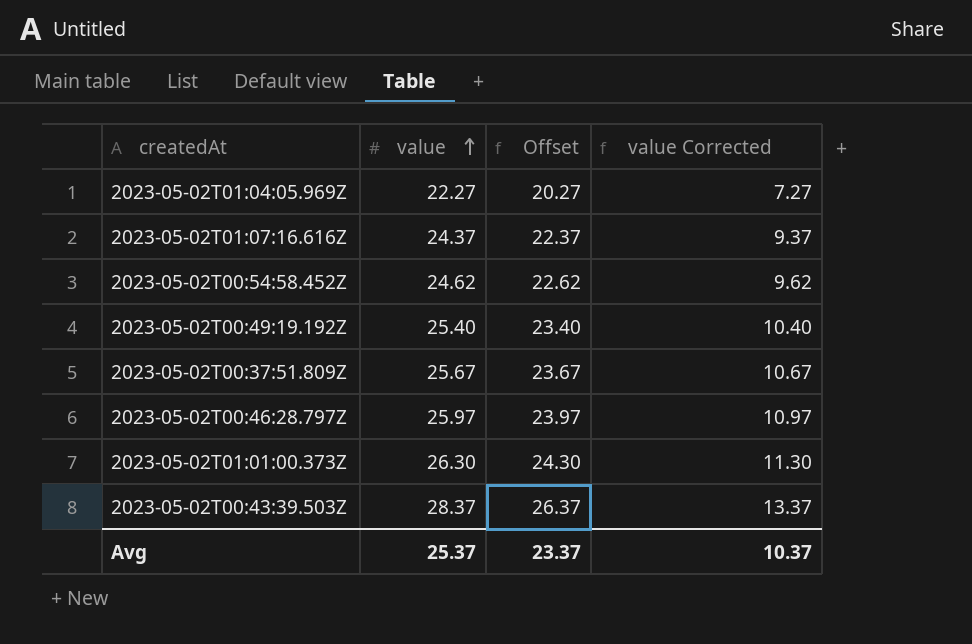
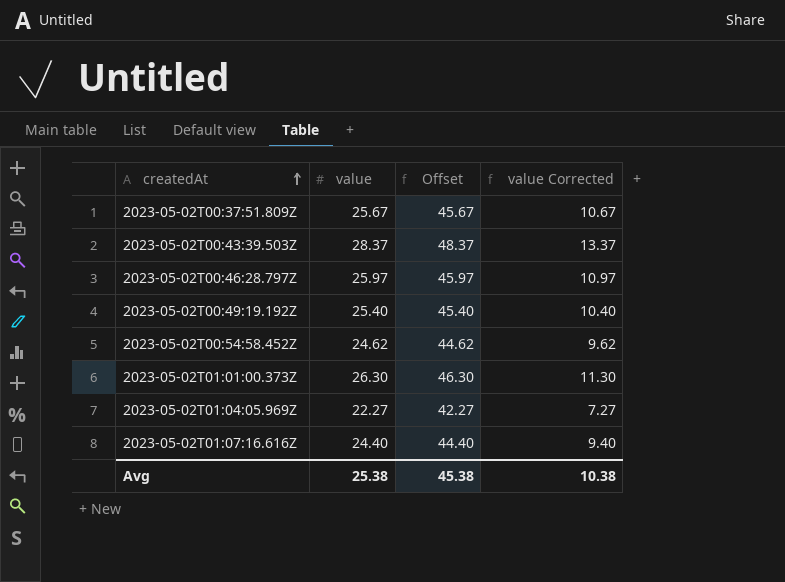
row order: value ascending -> createdAt ascending
column Offset | formula: [value] - 2 -> [value] + 20
2023-05-02T01:07:16.616Z | value: 24.37 -> 24.40
2023-05-02T01:07:16.616Z | value Corrected: 9.37 -> 9.40
Avg | value: 25.37 -> 25.38
Avg | Offset: 23.37 -> 45.38
Avg | value Corrected: 10.37 -> 10.38

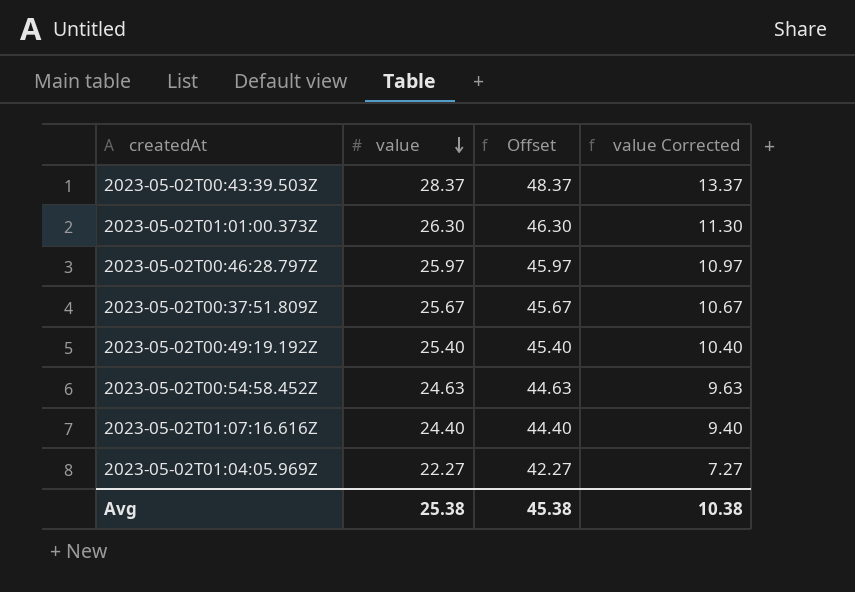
row order: createdAt ascending -> value descending
2023-05-02T00:54:58.452Z | value: 24.62 -> 24.63
2023-05-02T00:54:58.452Z | Offset: 44.62 -> 44.63
2023-05-02T00:54:58.452Z | value Corrected: 9.62 -> 9.63

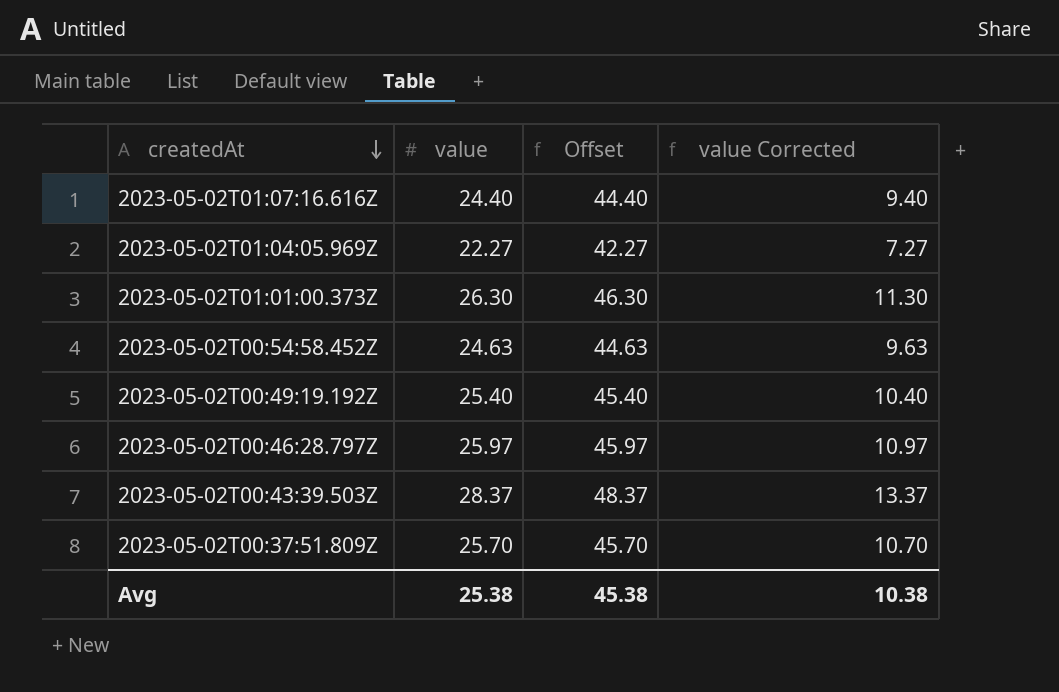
row order: value descending -> createdAt descending
2023-05-02T00:37:51.809Z | value: 25.67 -> 25.70
2023-05-02T00:37:51.809Z | Offset: 45.67 -> 45.70
2023-05-02T00:37:51.809Z | value Corrected: 10.67 -> 10.70

